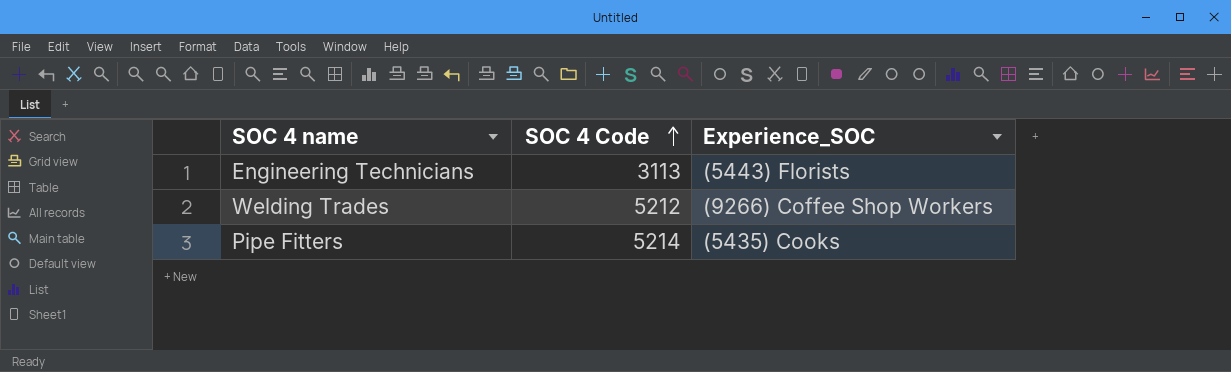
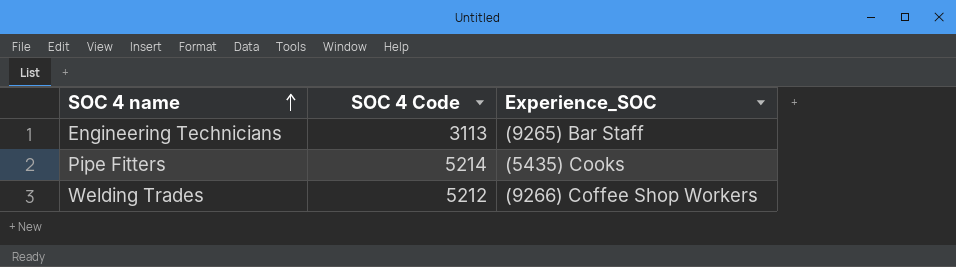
row order: SOC 4 Code ascending -> SOC 4 name ascending
Engineering Technicians | Experience_SOC: (5443) Florists -> (9265) Bar Staff

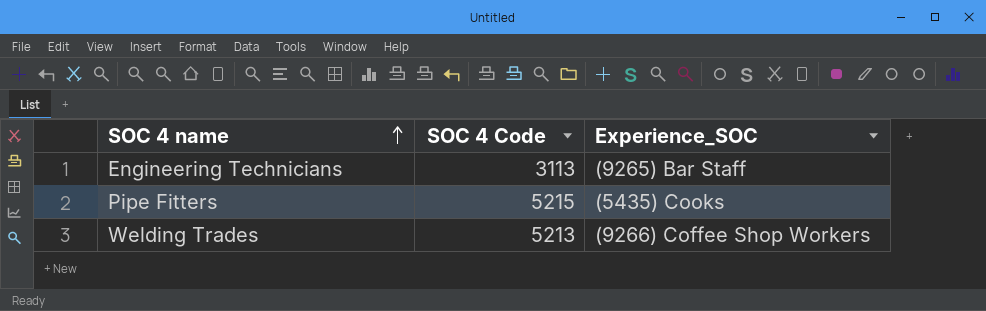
Pipe Fitters | SOC 4 Code: 5214 -> 5215
Welding Trades | SOC 4 Code: 5212 -> 5213

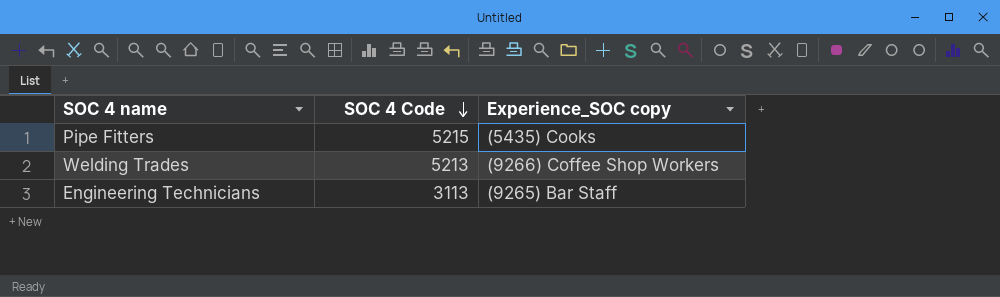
row order: SOC 4 name ascending -> SOC 4 Code descending
column name: Experience_SOC -> Experience_SOC copy

